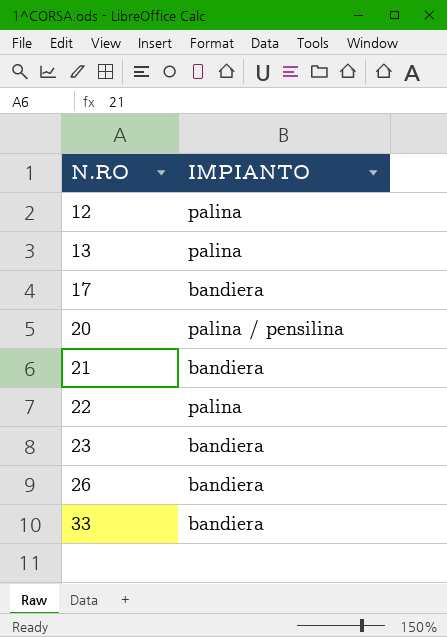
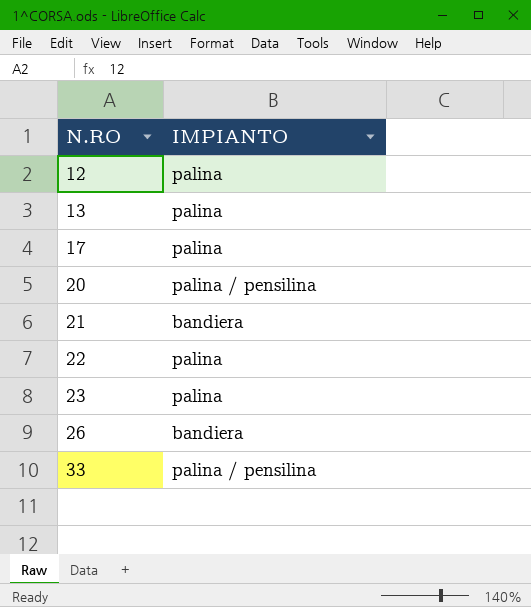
17 | IMPIANTO: bandiera -> palina
23 | IMPIANTO: bandiera -> palina
33 | IMPIANTO: bandiera -> palina / pensilina

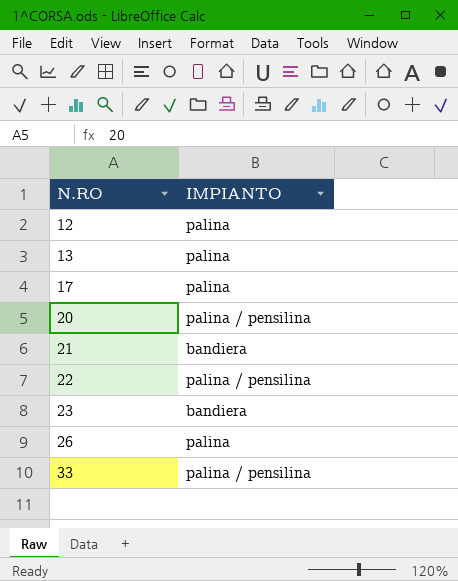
22 | IMPIANTO: palina -> palina / pensilina
23 | IMPIANTO: palina -> bandiera
26 | IMPIANTO: bandiera -> palina

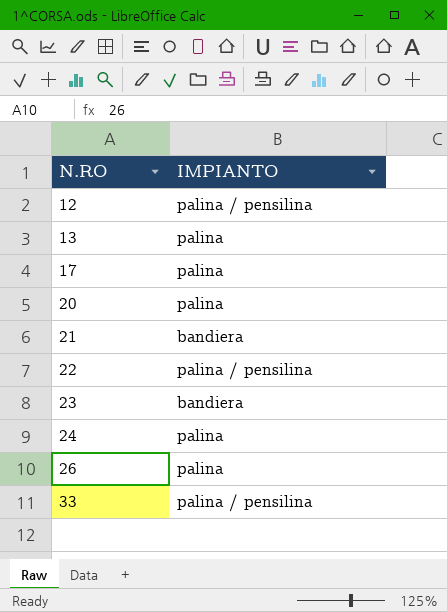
12 | IMPIANTO: palina -> palina / pensilina
20 | IMPIANTO: palina / pensilina -> palina
row 24: none -> palina

